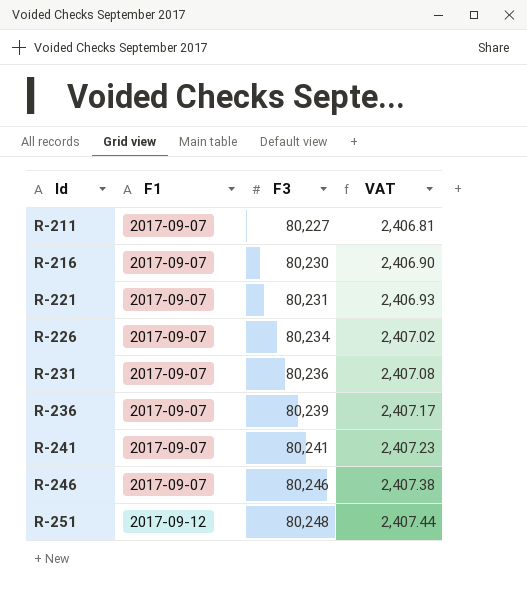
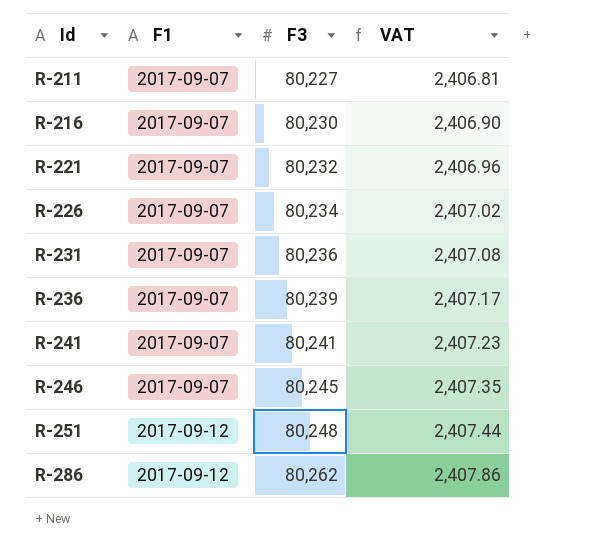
R-221 | F3: 80,231 -> 80,232
R-221 | VAT: 2,406.93 -> 2,406.96
R-246 | F3: 80,246 -> 80,245
R-246 | VAT: 2,407.38 -> 2,407.35
row R-286: none -> 2017-09-12 | 80,262 | 2,407.86

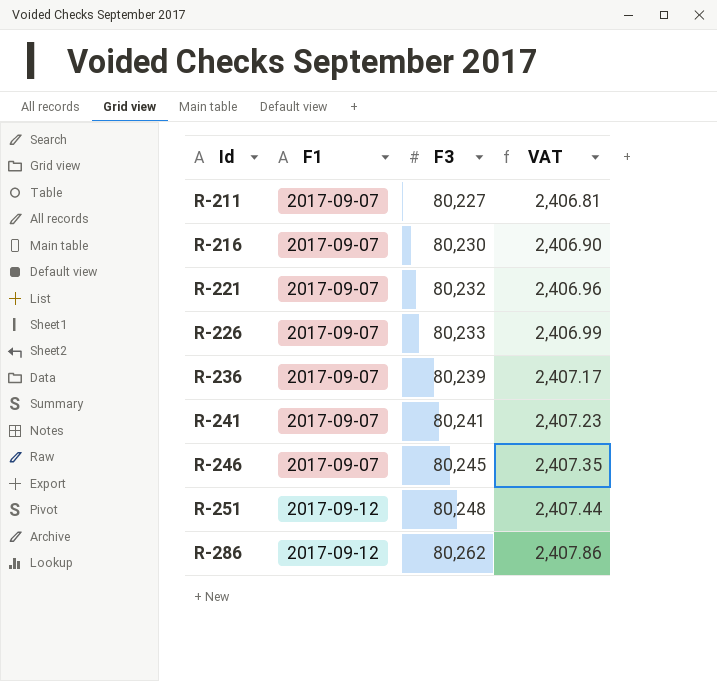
row R-231: 2017-09-07 | 80,236 | 2,407.08 -> none
R-226 | F3: 80,234 -> 80,233
R-226 | VAT: 2,407.02 -> 2,406.99

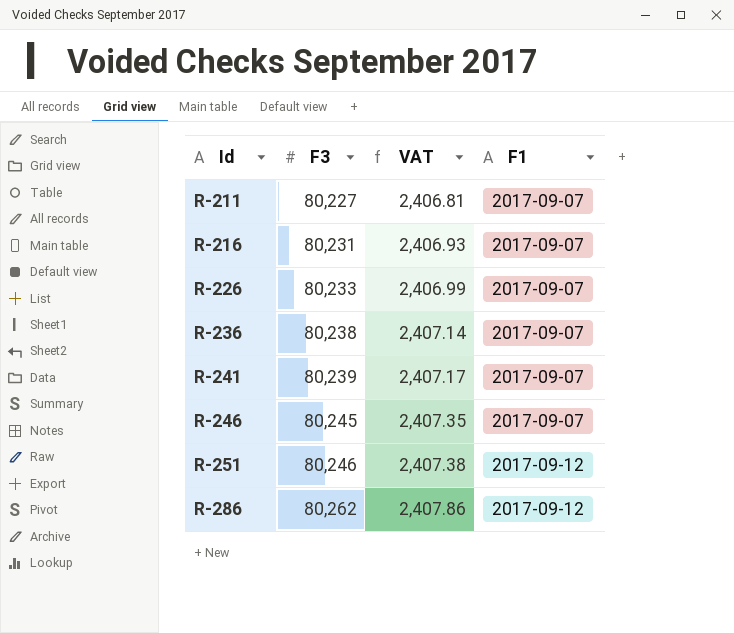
column F1 | position: 2 -> 4
row R-221: 2017-09-07 | 80,232 | 2,406.96 -> none
R-216 | F3: 80,230 -> 80,231
R-216 | VAT: 2,406.90 -> 2,406.93
R-236 | F3: 80,239 -> 80,238
R-236 | VAT: 2,407.17 -> 2,407.14
R-241 | F3: 80,241 -> 80,239
R-241 | VAT: 2,407.23 -> 2,407.17
R-251 | F3: 80,248 -> 80,246
R-251 | VAT: 2,407.44 -> 2,407.38

